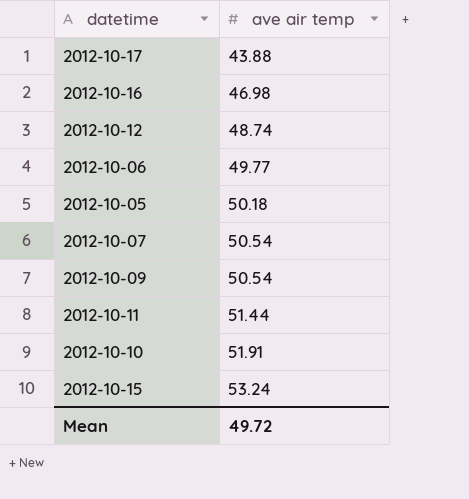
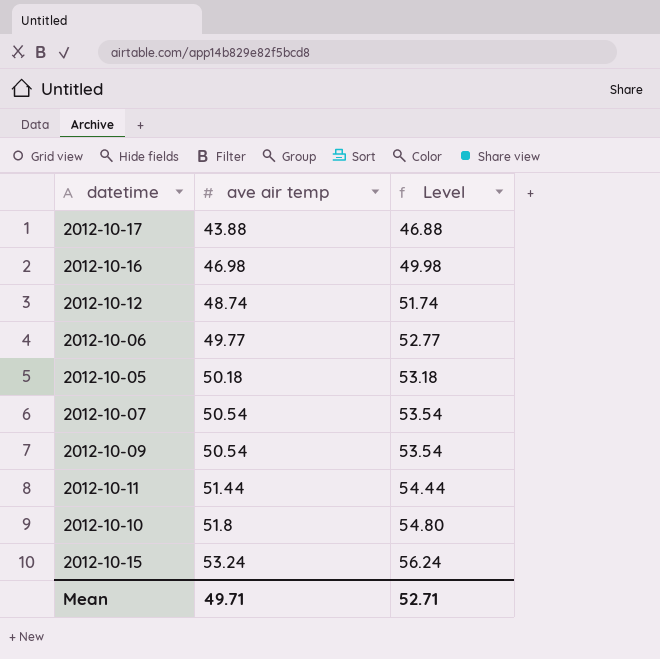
column Level | formula: none -> [ave air temp] + 3
2012-10-10 | ave air temp: 51.91 -> 51.8
Mean | ave air temp: 49.72 -> 49.71

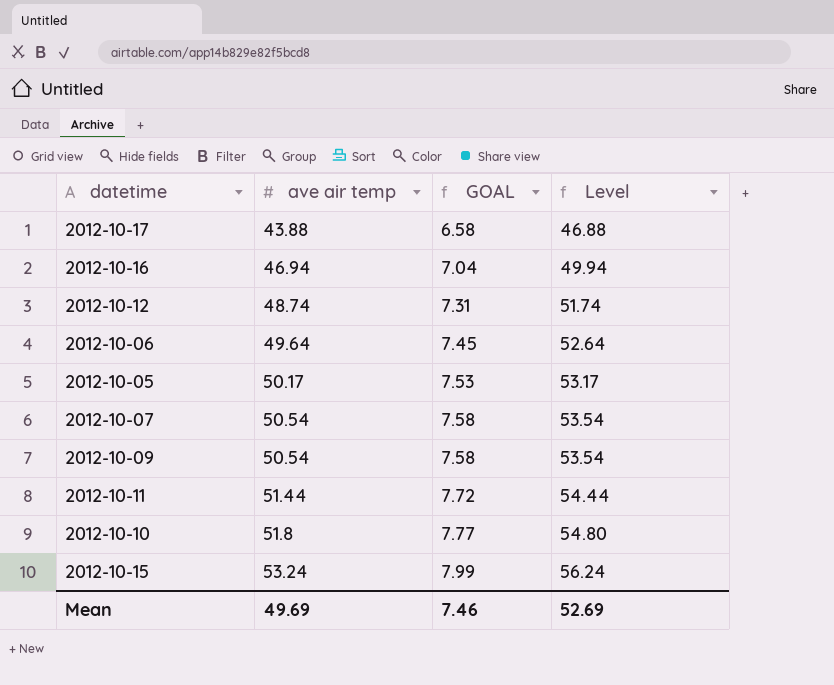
column GOAL | formula: none -> [ave air temp] * 0.15
2012-10-16 | ave air temp: 46.98 -> 46.94
2012-10-16 | Level: 49.98 -> 49.94
2012-10-06 | ave air temp: 49.77 -> 49.64
2012-10-06 | Level: 52.77 -> 52.64
2012-10-05 | ave air temp: 50.18 -> 50.17
2012-10-05 | Level: 53.18 -> 53.17
Mean | ave air temp: 49.71 -> 49.69
Mean | Level: 52.71 -> 52.69

